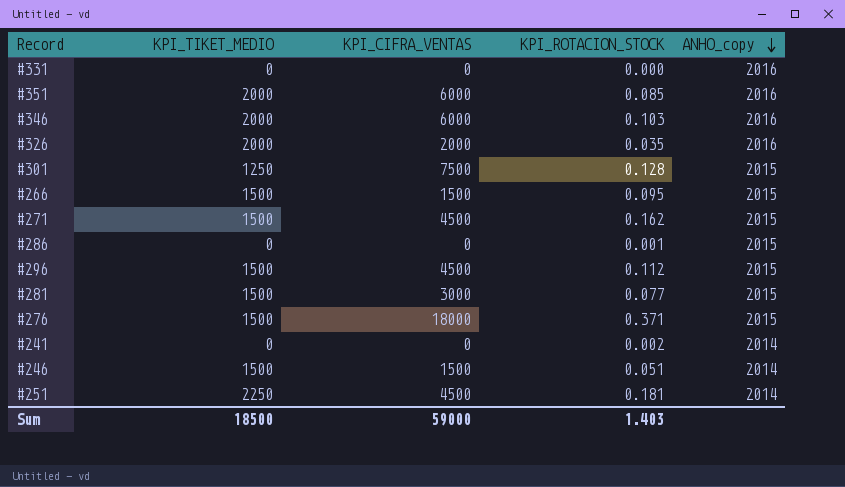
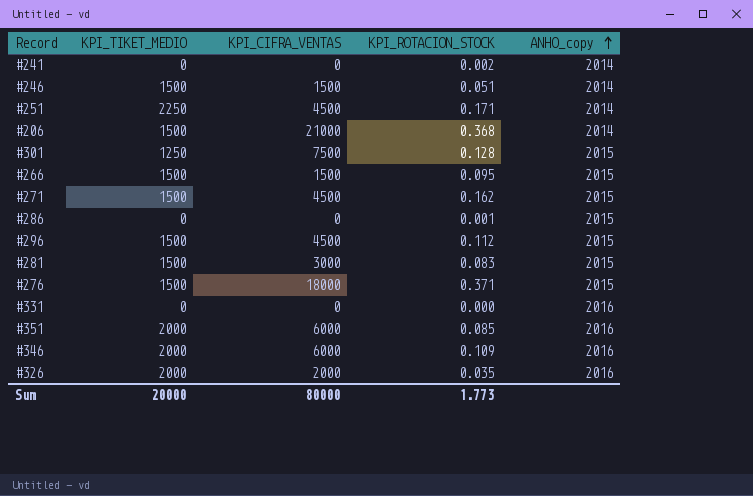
row order: ANHO_copy descending -> ANHO_copy ascending
#251 | KPI_ROTACION_STOCK: 0.181 -> 0.171
row #206: none -> 1500 | 21000 | 0.368 | 2014
#281 | KPI_ROTACION_STOCK: 0.077 -> 0.083
#346 | KPI_ROTACION_STOCK: 0.103 -> 0.109
Sum | KPI_TIKET_MEDIO: 18500 -> 20000
Sum | KPI_CIFRA_VENTAS: 59000 -> 80000
Sum | KPI_ROTACION_STOCK: 1.403 -> 1.773

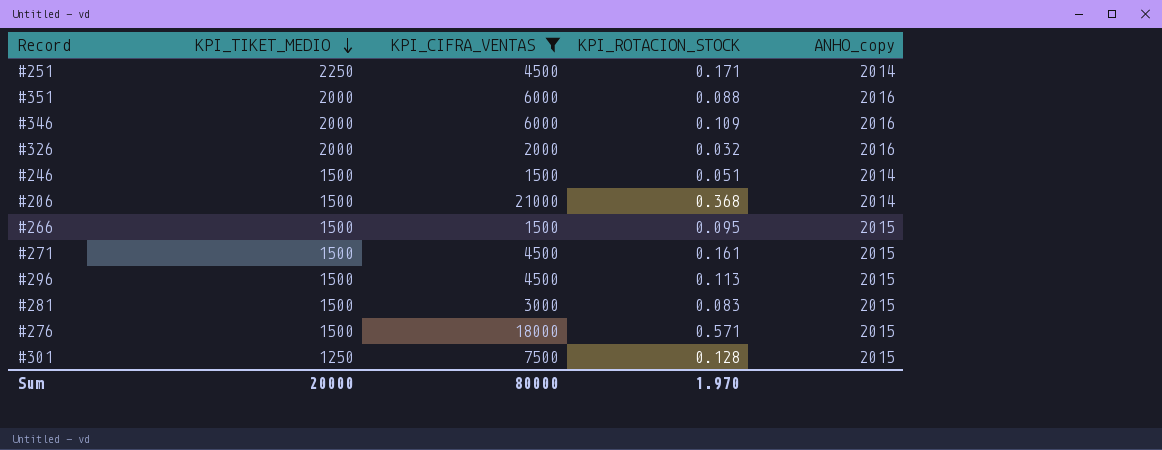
filter: none -> KPI_CIFRA_VENTAS != 0
row order: ANHO_copy ascending -> KPI_TIKET_MEDIO descending
#351 | KPI_ROTACION_STOCK: 0.085 -> 0.088
#326 | KPI_ROTACION_STOCK: 0.035 -> 0.032
#271 | KPI_ROTACION_STOCK: 0.162 -> 0.161
#296 | KPI_ROTACION_STOCK: 0.112 -> 0.113
#276 | KPI_ROTACION_STOCK: 0.371 -> 0.571
Sum | KPI_ROTACION_STOCK: 1.773 -> 1.970

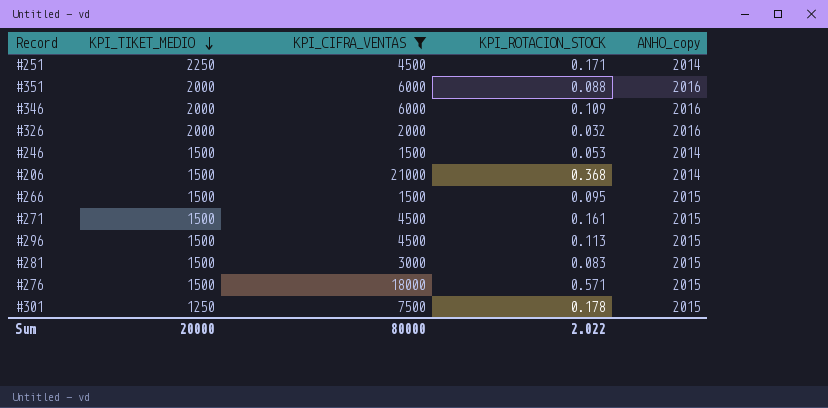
#246 | KPI_ROTACION_STOCK: 0.051 -> 0.053
#301 | KPI_ROTACION_STOCK: 0.128 -> 0.178
Sum | KPI_ROTACION_STOCK: 1.970 -> 2.022

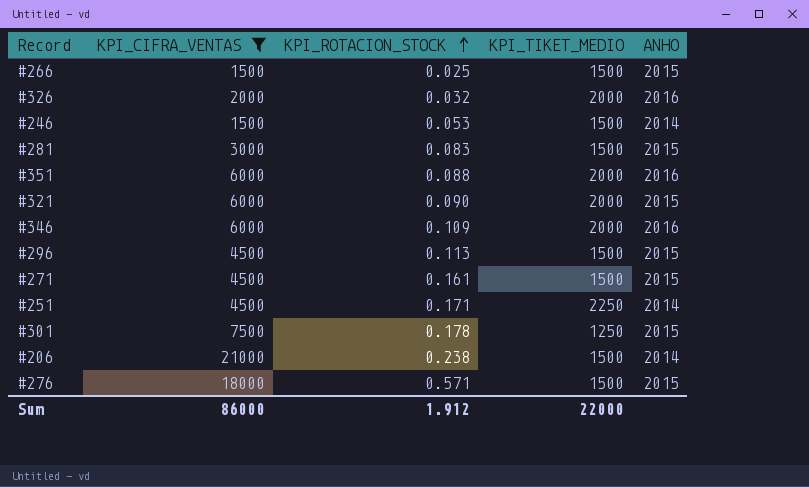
row order: KPI_TIKET_MEDIO descending -> KPI_ROTACION_STOCK ascending
column KPI_TIKET_MEDIO | position: 2 -> 4
column name: ANHO_copy -> ANHO
#266 | KPI_ROTACION_STOCK: 0.095 -> 0.025
row #321: none -> 6000 | 0.090 | 2000 | 2015
#206 | KPI_ROTACION_STOCK: 0.368 -> 0.238
Sum | KPI_CIFRA_VENTAS: 80000 -> 86000
Sum | KPI_ROTACION_STOCK: 2.022 -> 1.912
Sum | KPI_TIKET_MEDIO: 20000 -> 22000

